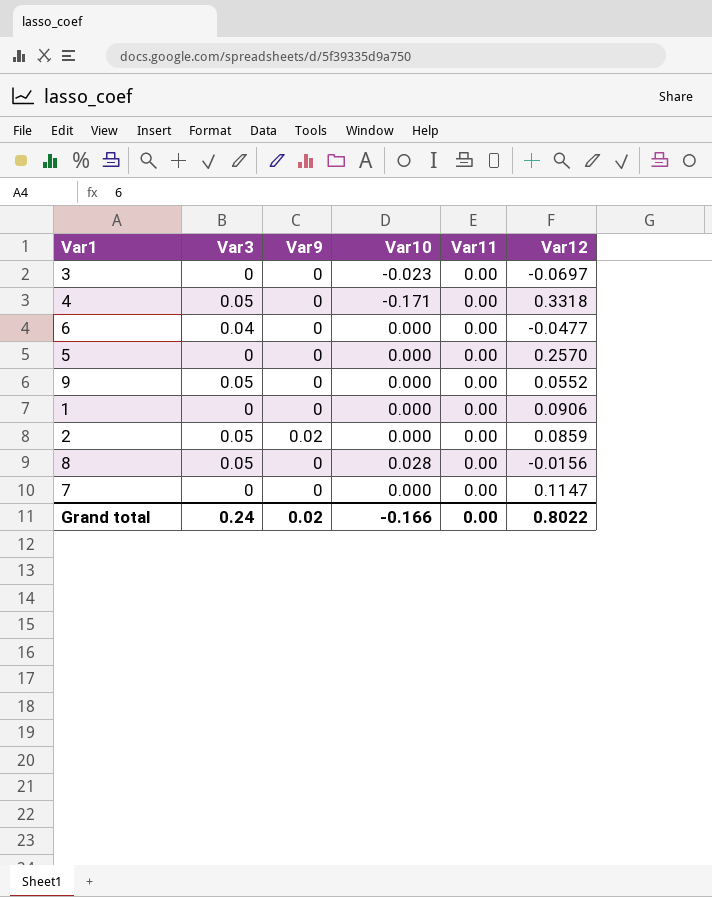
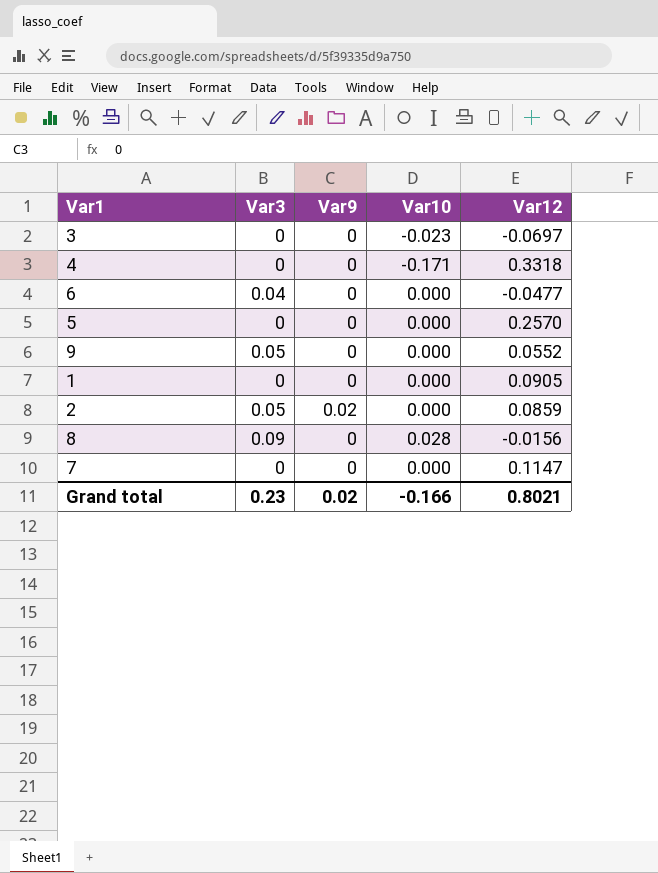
column Var11 | position: 5 -> none
4 | Var3: 0.05 -> 0
1 | Var12: 0.0906 -> 0.0905
8 | Var3: 0.05 -> 0.09
Grand total | Var3: 0.24 -> 0.23
Grand total | Var12: 0.8022 -> 0.8021

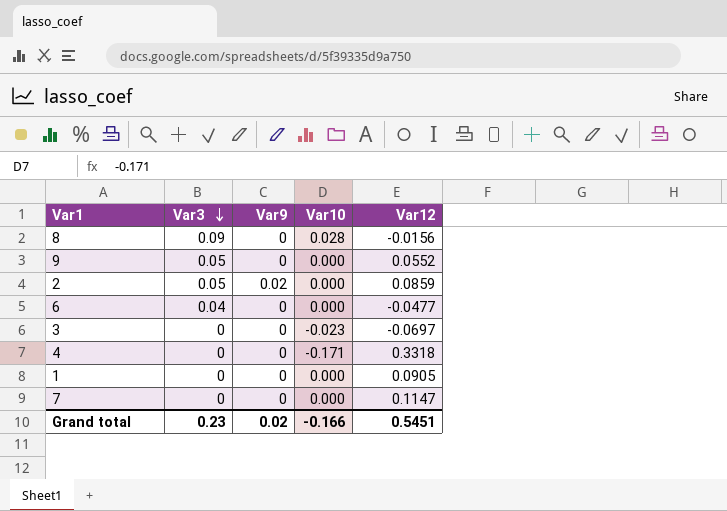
row order: none -> Var3 descending
row 5: 0 | 0 | 0.000 | 0.2570 -> none
Grand total | Var12: 0.8021 -> 0.5451

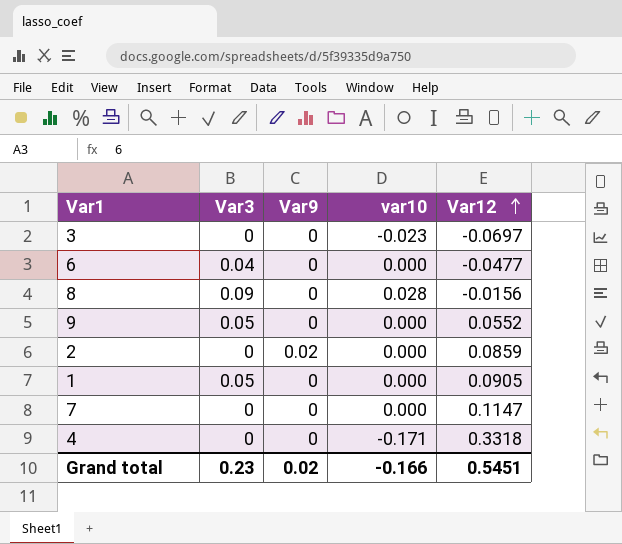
row order: Var3 descending -> Var12 ascending
column name: Var10 -> var10
2 | Var3: 0.05 -> 0
1 | Var3: 0 -> 0.05

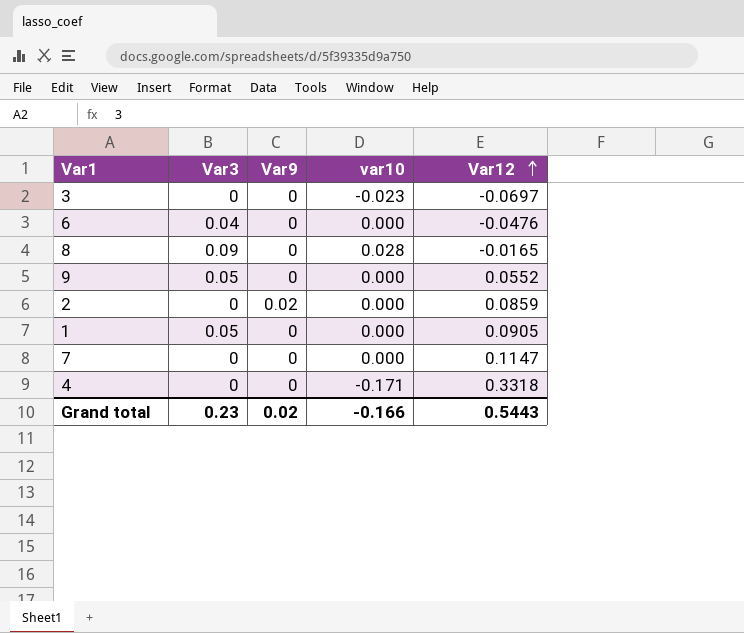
6 | Var12: -0.0477 -> -0.0476
8 | Var12: -0.0156 -> -0.0165
Grand total | Var12: 0.5451 -> 0.5443

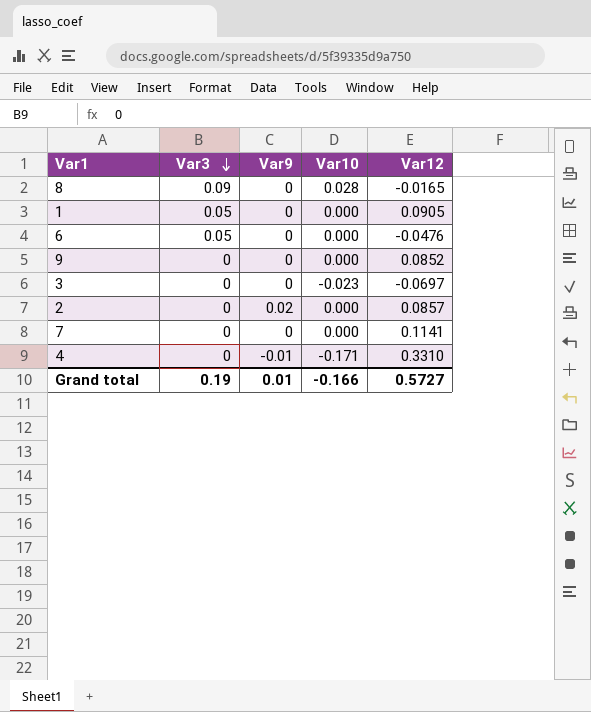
row order: Var12 ascending -> Var3 descending
column name: var10 -> Var10
6 | Var3: 0.04 -> 0.05
9 | Var3: 0.05 -> 0
9 | Var12: 0.0552 -> 0.0852
2 | Var12: 0.0859 -> 0.0857
7 | Var12: 0.1147 -> 0.1141
4 | Var9: 0 -> -0.01
4 | Var12: 0.3318 -> 0.3310
Grand total | Var3: 0.23 -> 0.19
Grand total | Var9: 0.02 -> 0.01
Grand total | Var12: 0.5443 -> 0.5727

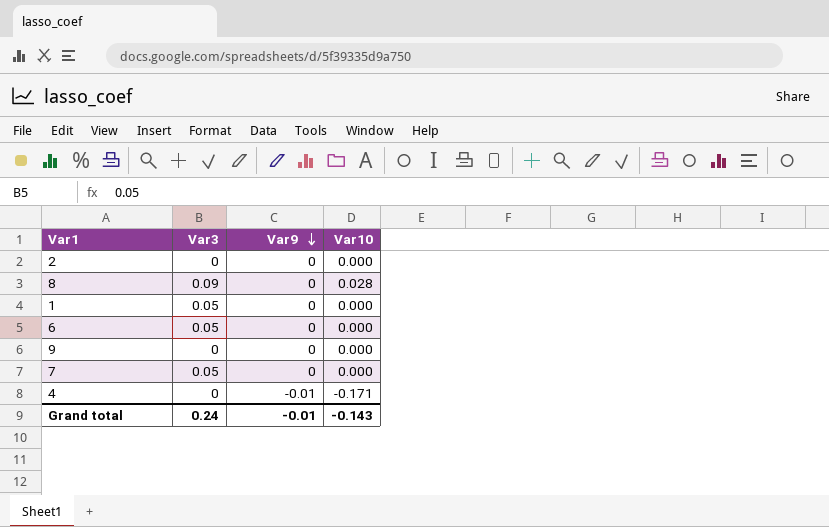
row order: Var3 descending -> Var9 descending
column Var12 | position: 5 -> none
row 3: 0 | 0 | -0.023 | -0.0697 -> none
2 | Var9: 0.02 -> 0
7 | Var3: 0 -> 0.05
Grand total | Var3: 0.19 -> 0.24
Grand total | Var9: 0.01 -> -0.01
Grand total | Var10: -0.166 -> -0.143

